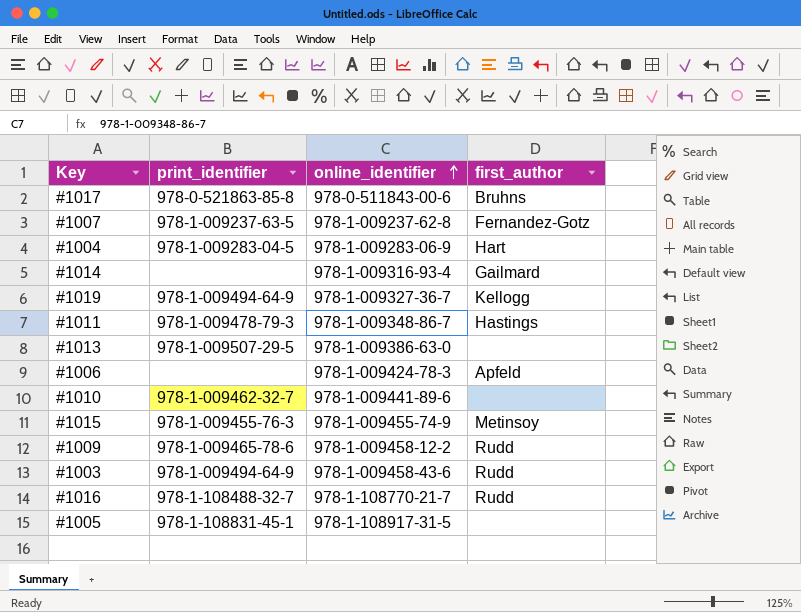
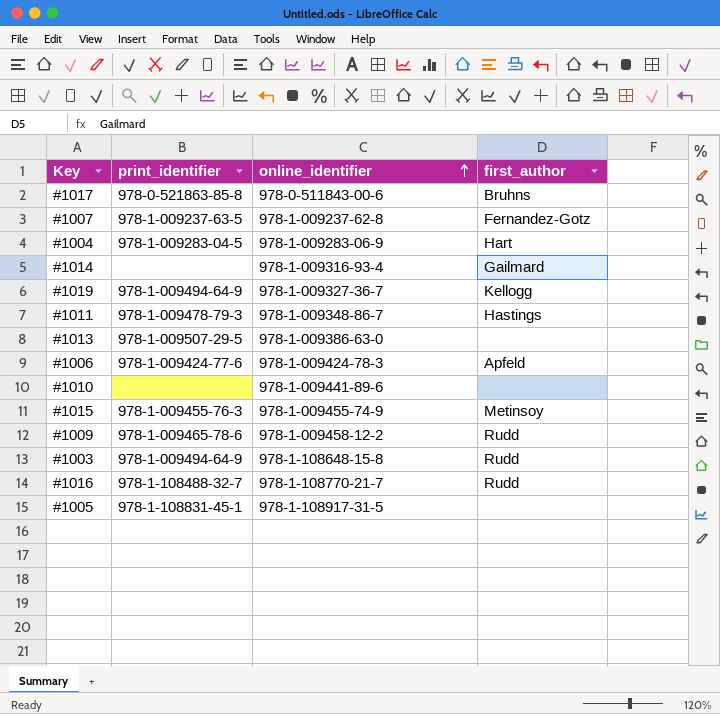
#1006 | print_identifier: none -> 978-1-009424-77-6
#1010 | print_identifier: 978-1-009462-32-7 -> none
#1003 | online_identifier: 978-1-009458-43-6 -> 978-1-108648-15-8

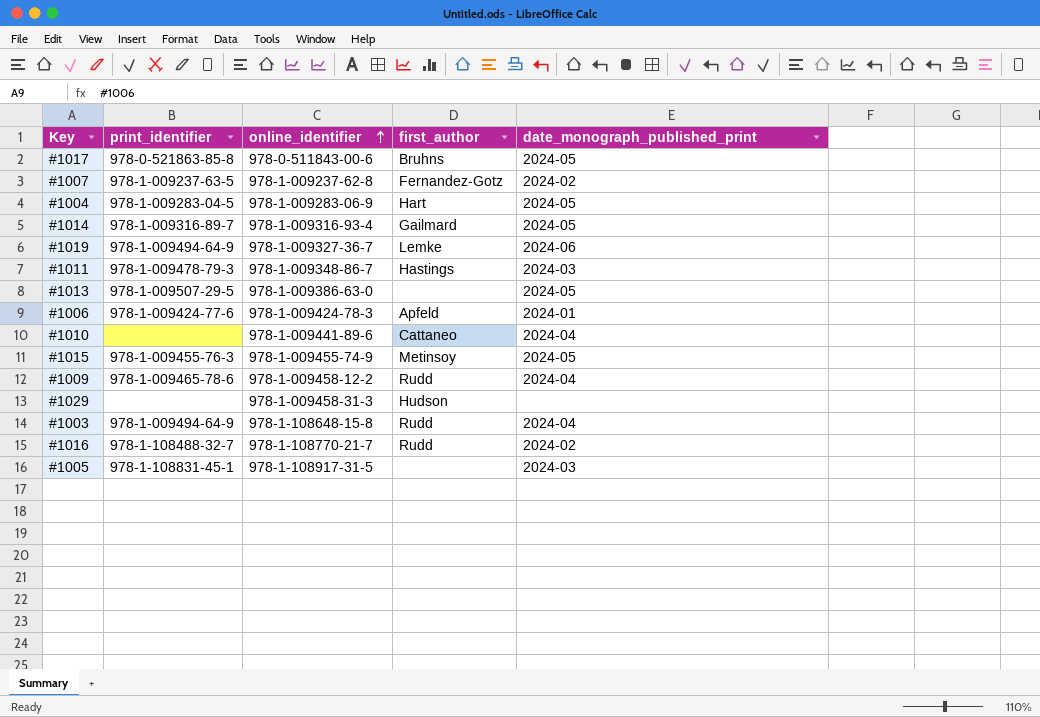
column date_monograph_published_print | position: none -> 5
#1014 | print_identifier: none -> 978-1-009316-89-7
#1019 | first_author: Kellogg -> Lemke
#1010 | first_author: none -> Cattaneo
row #1029: none -> none | 978-1-009458-31-3 | Hudson | none

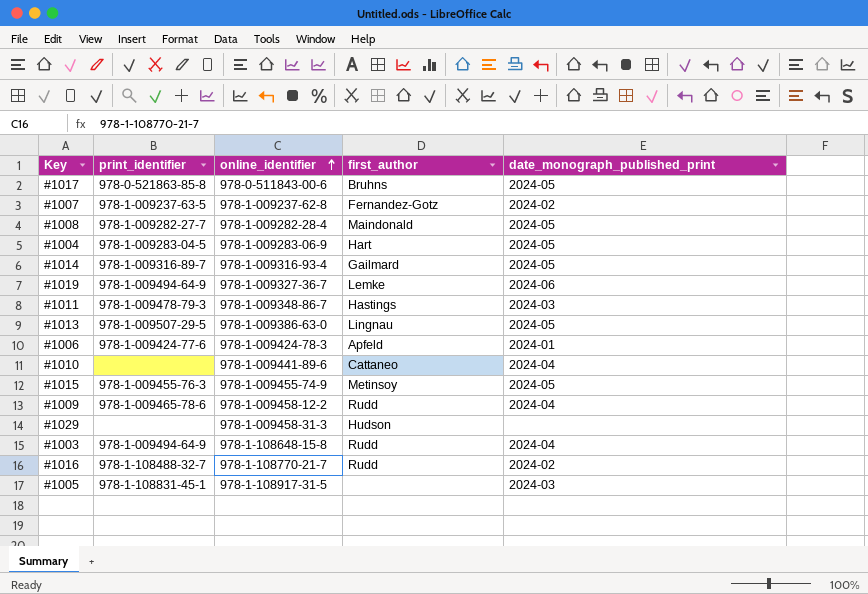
row #1008: none -> 978-1-009282-27-7 | 978-1-009282-28-4 | Maindonald | 2024-05
#1013 | first_author: none -> Lingnau

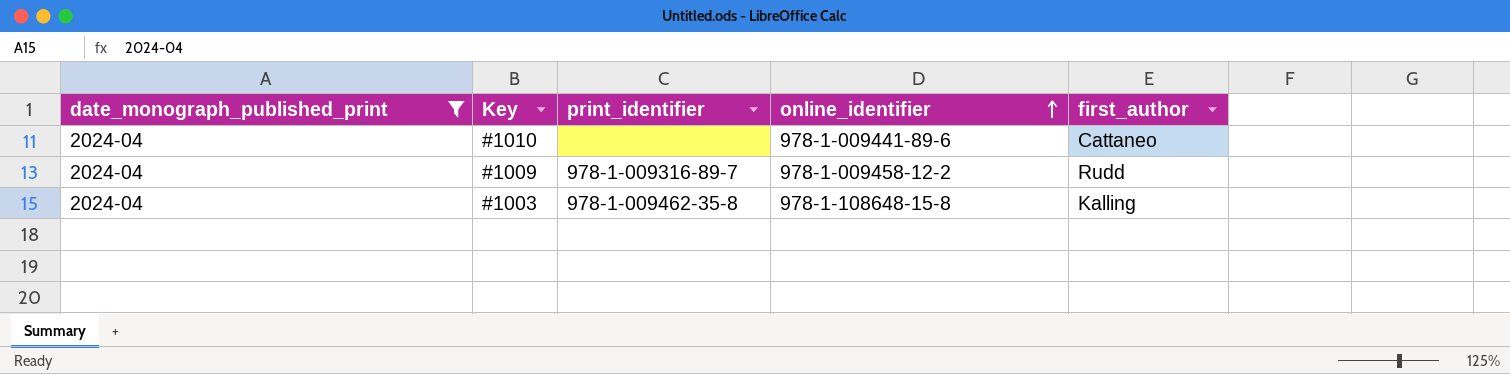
filter: none -> date_monograph_published_print = 2024-04
column date_monograph_published_print | position: 5 -> 1
#1009 | print_identifier: 978-1-009465-78-6 -> 978-1-009316-89-7
#1003 | print_identifier: 978-1-009494-64-9 -> 978-1-009462-35-8
#1003 | first_author: Rudd -> Kalling

